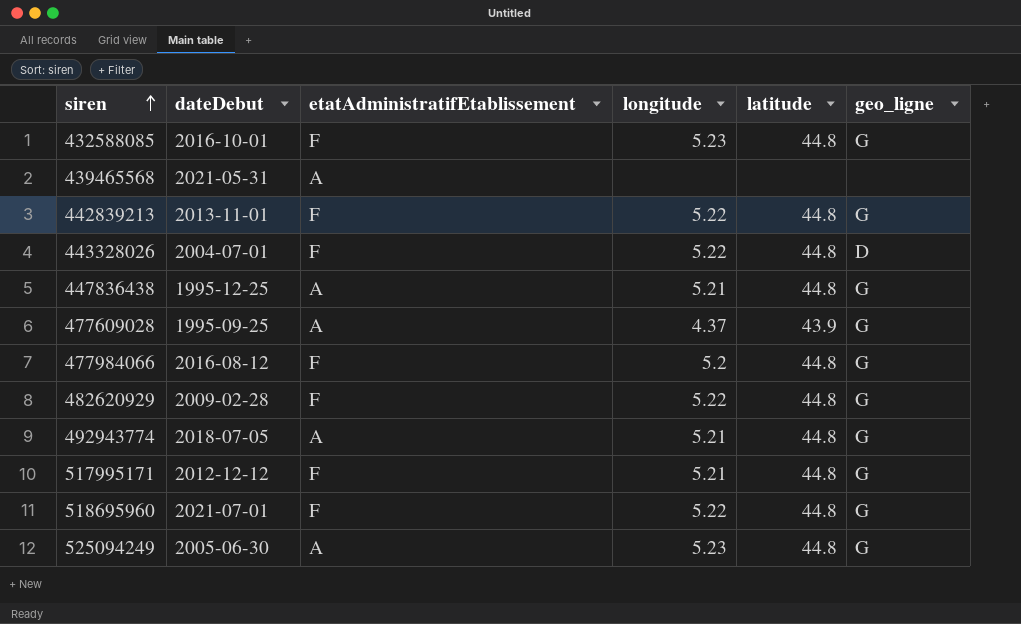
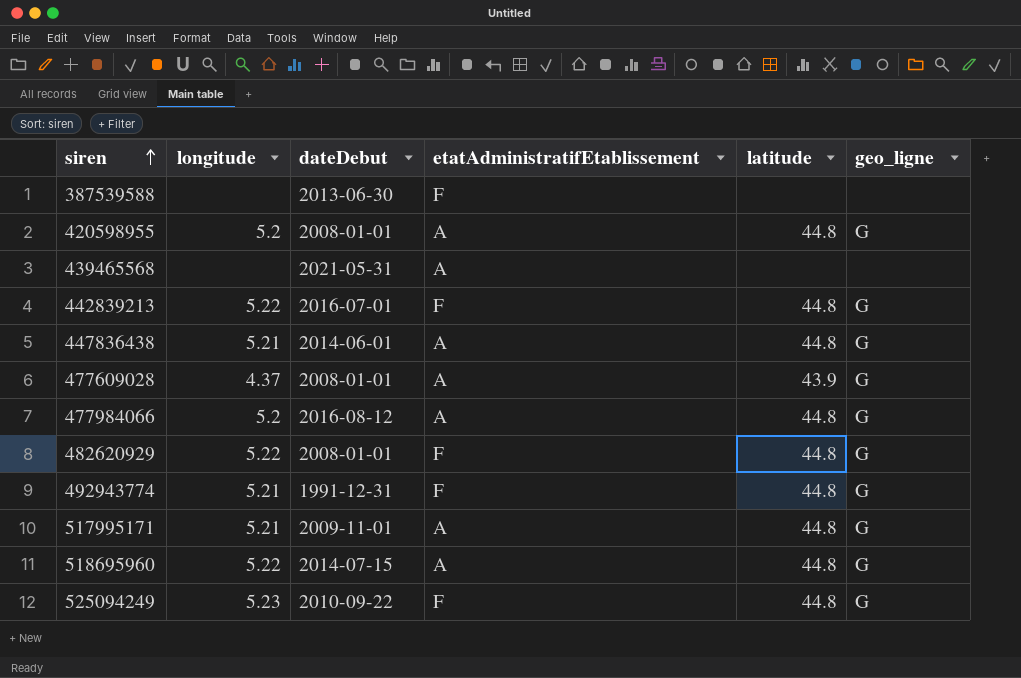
column longitude | position: 4 -> 2
row 432588085: 2016-10-01 | F | 5.23 | 44.8 | G -> none
row 443328026: 2004-07-01 | F | 5.22 | 44.8 | D -> none
row 387539588: none -> none | 2013-06-30 | F | none | none
row 420598955: none -> 5.2 | 2008-01-01 | A | 44.8 | G
442839213 | dateDebut: 2013-11-01 -> 2016-07-01
447836438 | dateDebut: 1995-12-25 -> 2014-06-01
477609028 | dateDebut: 1995-09-25 -> 2008-01-01
477984066 | etatAdministratifEtablissement: F -> A
482620929 | dateDebut: 2009-02-28 -> 2008-01-01
492943774 | dateDebut: 2018-07-05 -> 1991-12-31
492943774 | etatAdministratifEtablissement: A -> F
517995171 | dateDebut: 2012-12-12 -> 2009-11-01
517995171 | etatAdministratifEtablissement: F -> A
518695960 | dateDebut: 2021-07-01 -> 2014-07-15
518695960 | etatAdministratifEtablissement: F -> A
525094249 | dateDebut: 2005-06-30 -> 2010-09-22
525094249 | etatAdministratifEtablissement: A -> F

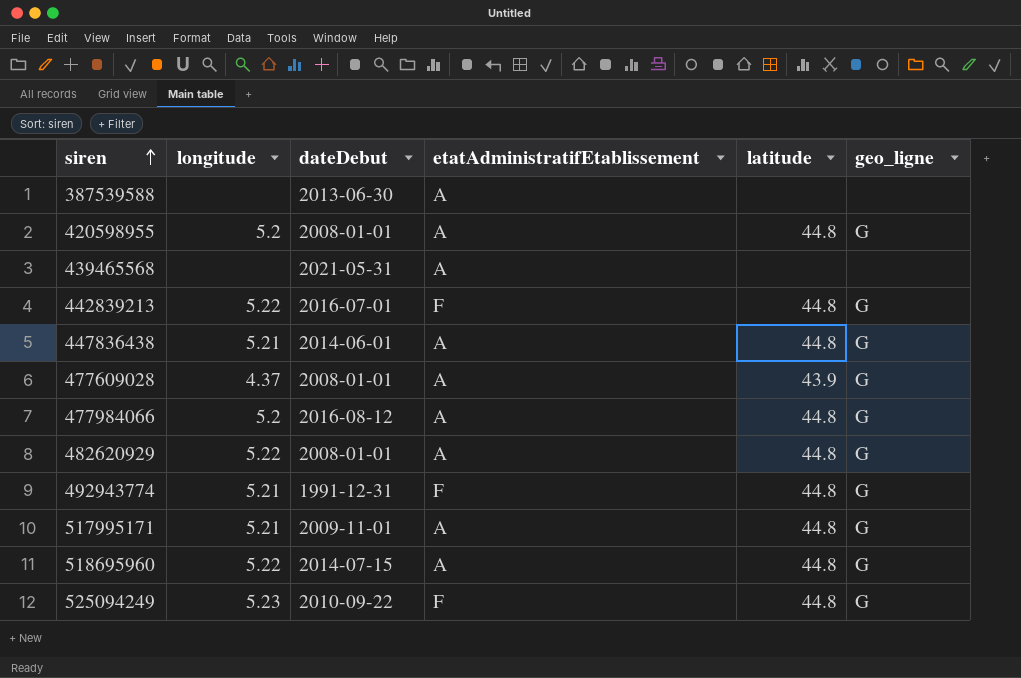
387539588 | etatAdministratifEtablissement: F -> A
482620929 | etatAdministratifEtablissement: F -> A

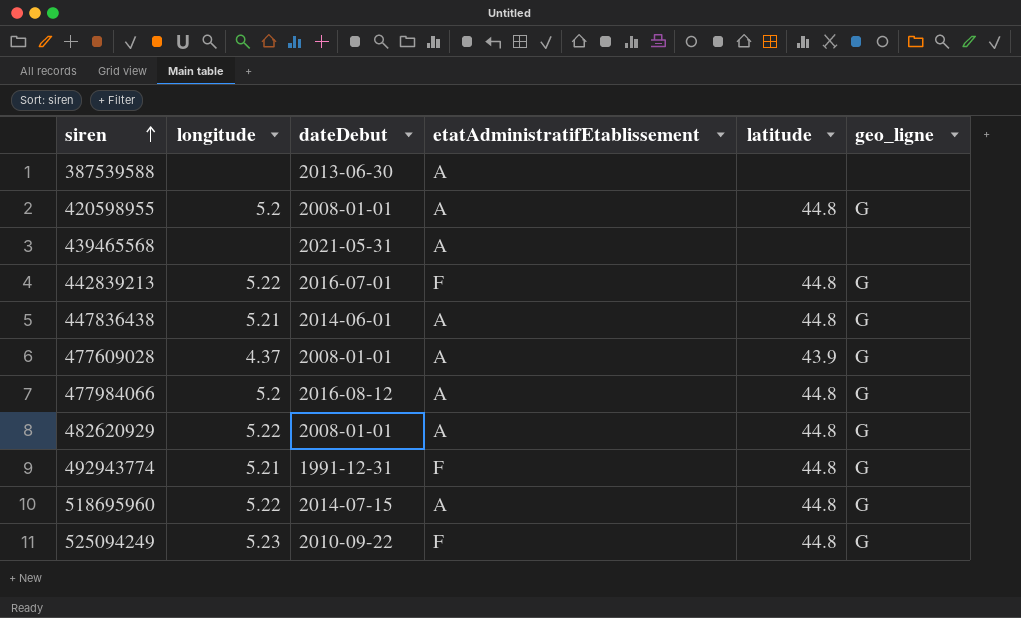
row 517995171: 5.21 | 2009-11-01 | A | 44.8 | G -> none

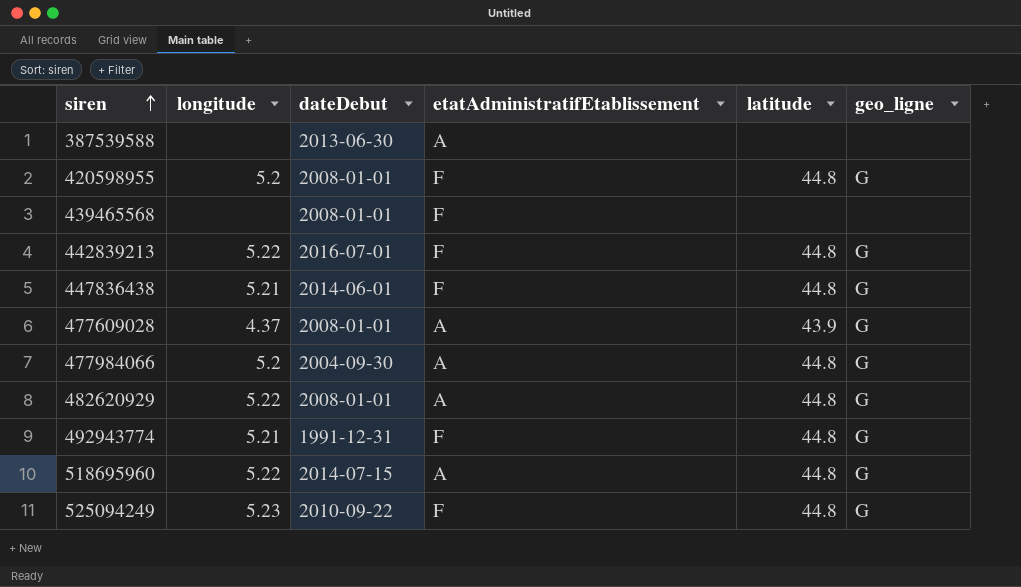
420598955 | etatAdministratifEtablissement: A -> F
439465568 | dateDebut: 2021-05-31 -> 2008-01-01
439465568 | etatAdministratifEtablissement: A -> F
447836438 | etatAdministratifEtablissement: A -> F
477984066 | dateDebut: 2016-08-12 -> 2004-09-30

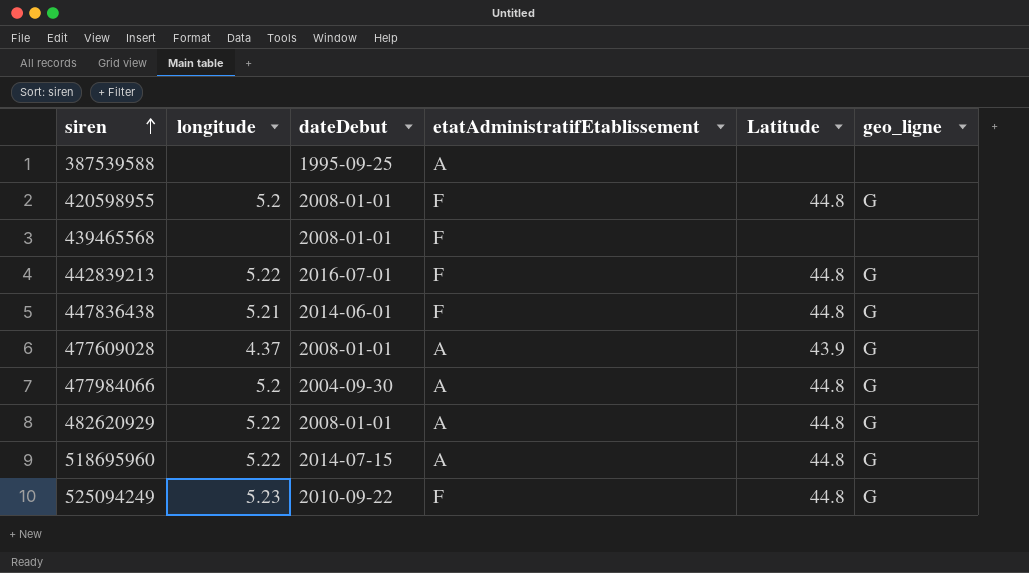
column name: latitude -> Latitude
row 492943774: 5.21 | 1991-12-31 | F | 44.8 | G -> none
387539588 | dateDebut: 2013-06-30 -> 1995-09-25

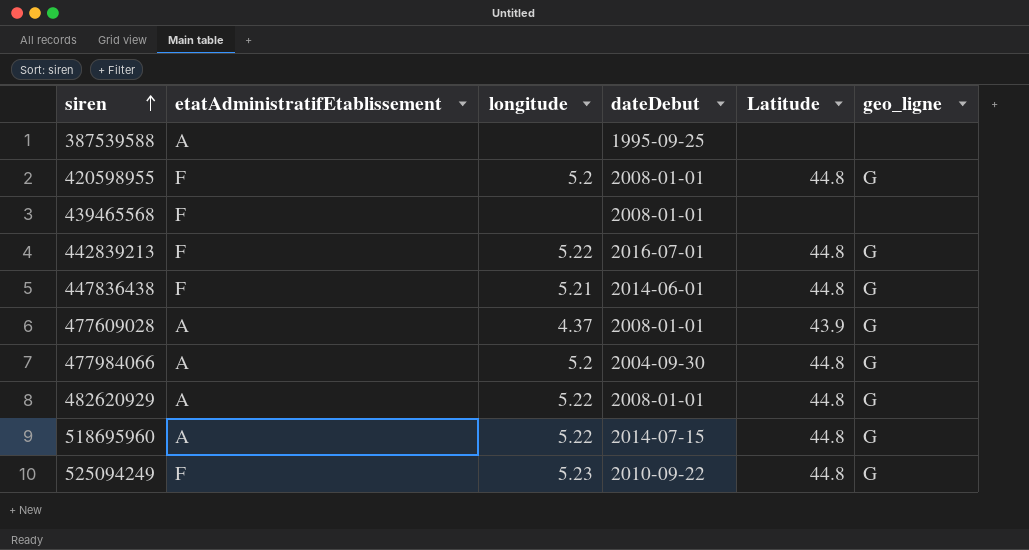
column etatAdministratifEtablissement | position: 4 -> 2

